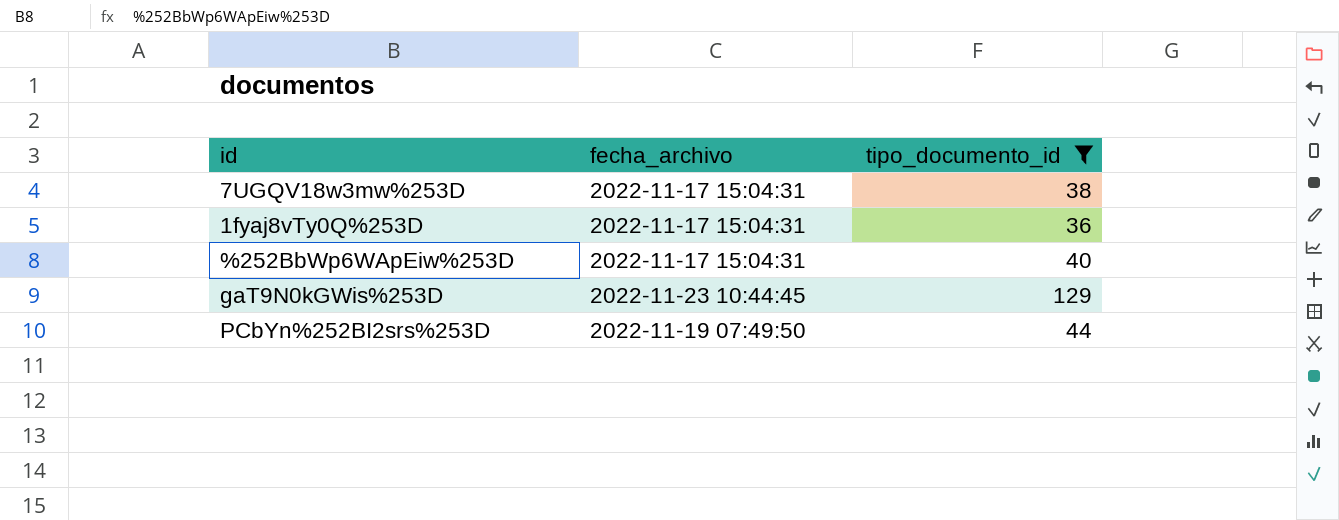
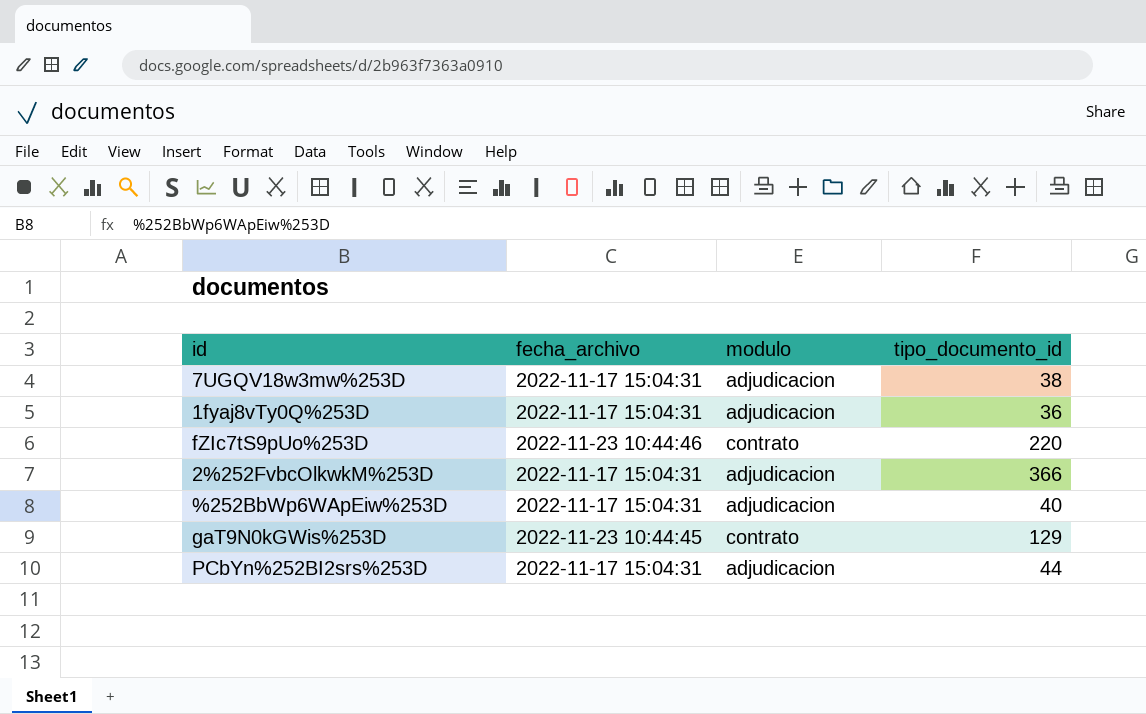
filter: tipo_documento_id <= 129 -> none
column modulo | position: none -> 3
PCbYn%252BI2srs%253D | fecha_archivo: 2022-11-19 07:49:50 -> 2022-11-17 15:04:31

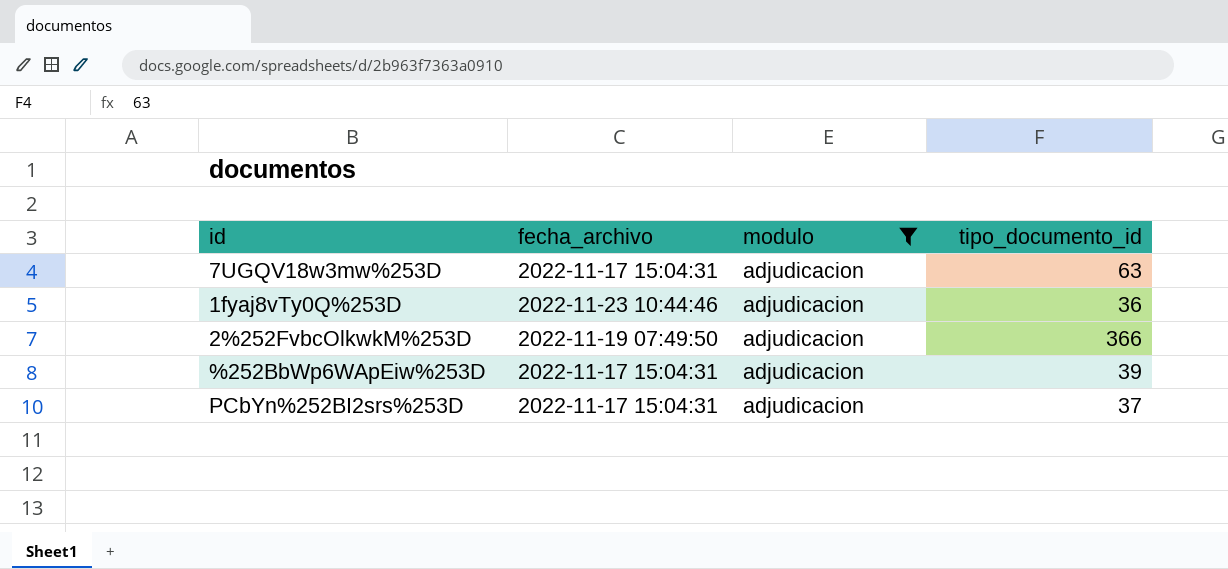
filter: none -> modulo = adjudicacion
7UGQV18w3mw%253D | tipo_documento_id: 38 -> 63
1fyaj8vTy0Q%253D | fecha_archivo: 2022-11-17 15:04:31 -> 2022-11-23 10:44:46
2%252FvbcOlkwkM%253D | fecha_archivo: 2022-11-17 15:04:31 -> 2022-11-19 07:49:50
%252BbWp6WApEiw%253D | tipo_documento_id: 40 -> 39
PCbYn%252BI2srs%253D | tipo_documento_id: 44 -> 37

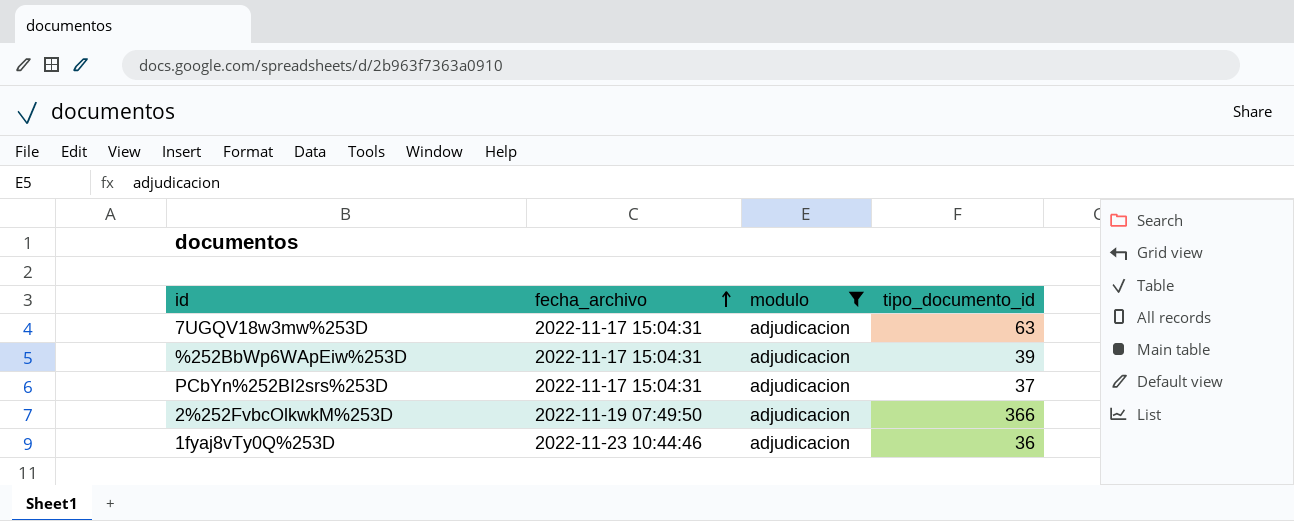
row order: none -> fecha_archivo ascending

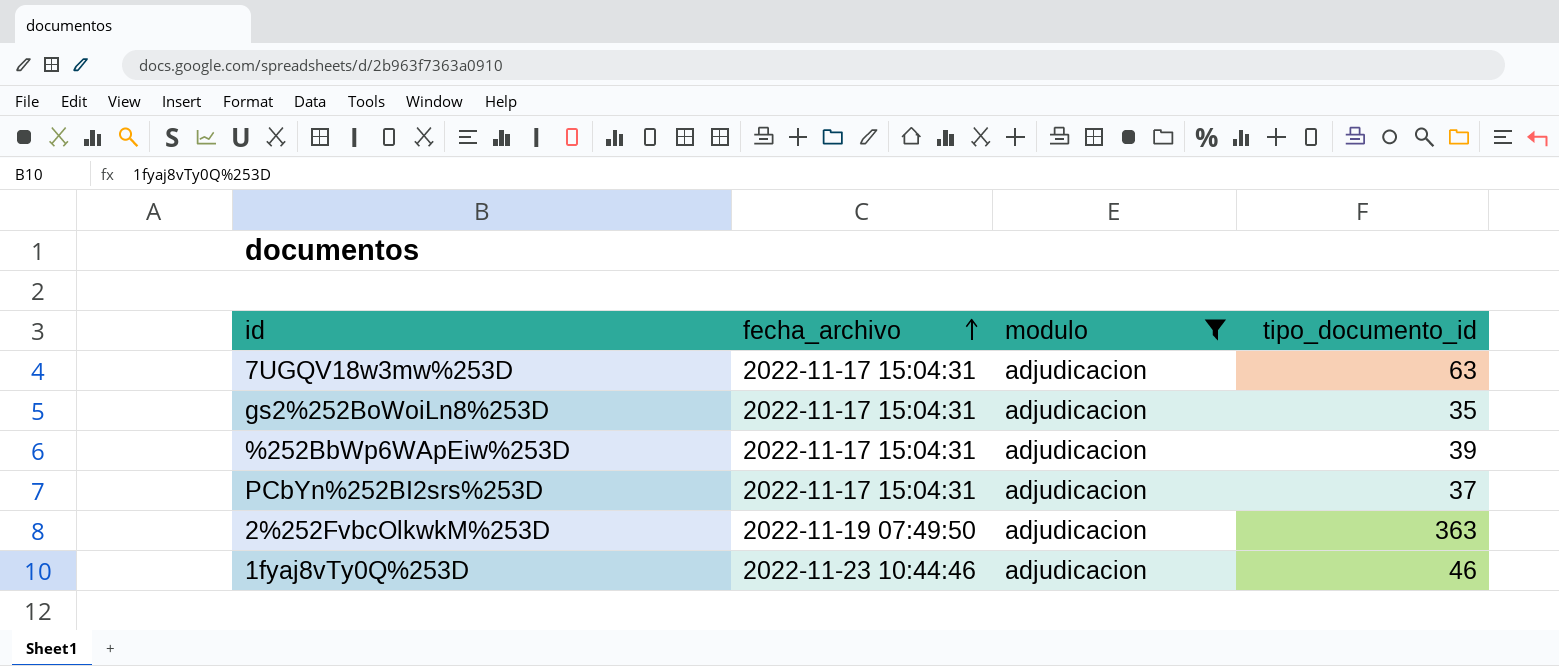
row gs2%252BoWoiLn8%253D: none -> 2022-11-17 15:04:31 | adjudicacion | 35
2%252FvbcOlkwkM%253D | tipo_documento_id: 366 -> 363
1fyaj8vTy0Q%253D | tipo_documento_id: 36 -> 46

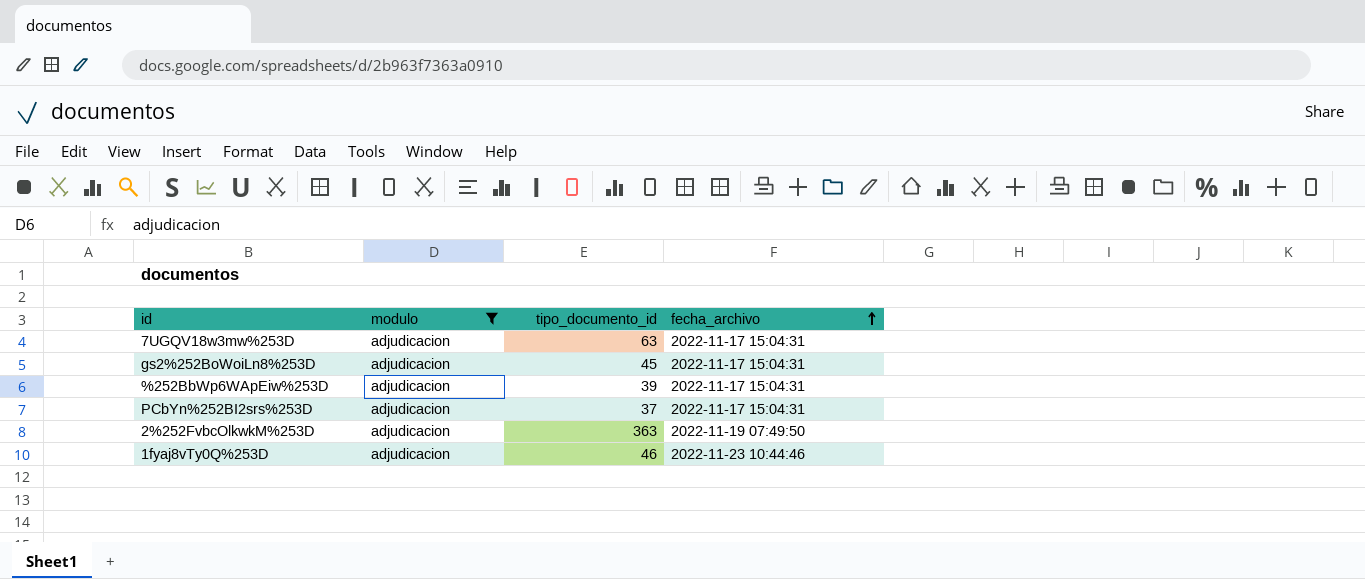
column fecha_archivo | position: 2 -> 4
gs2%252BoWoiLn8%253D | tipo_documento_id: 35 -> 45

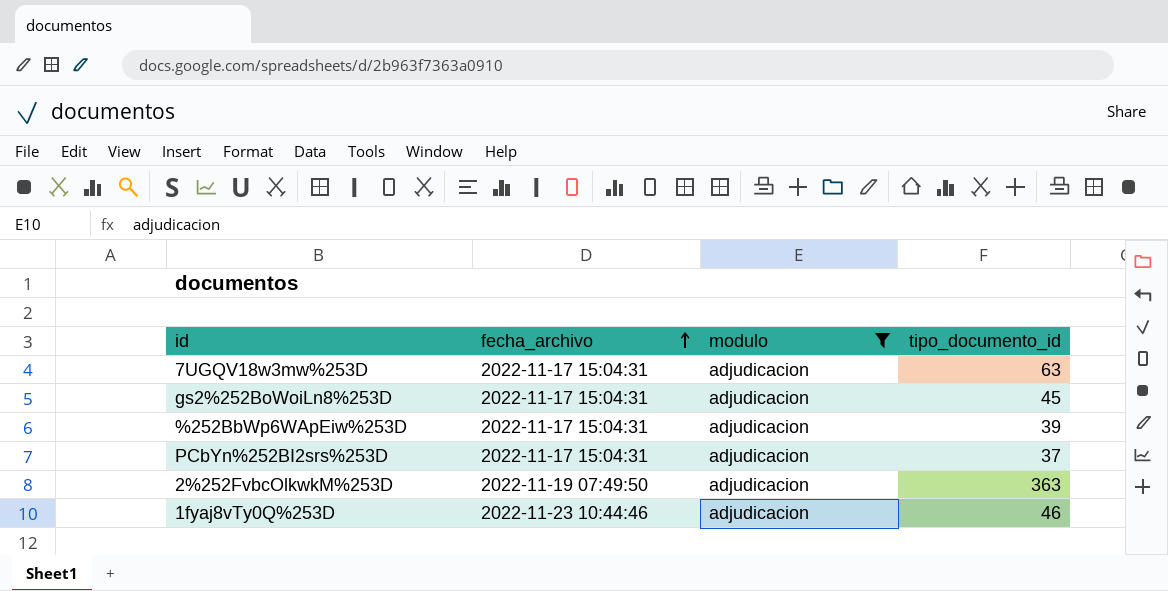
column fecha_archivo | position: 4 -> 2

